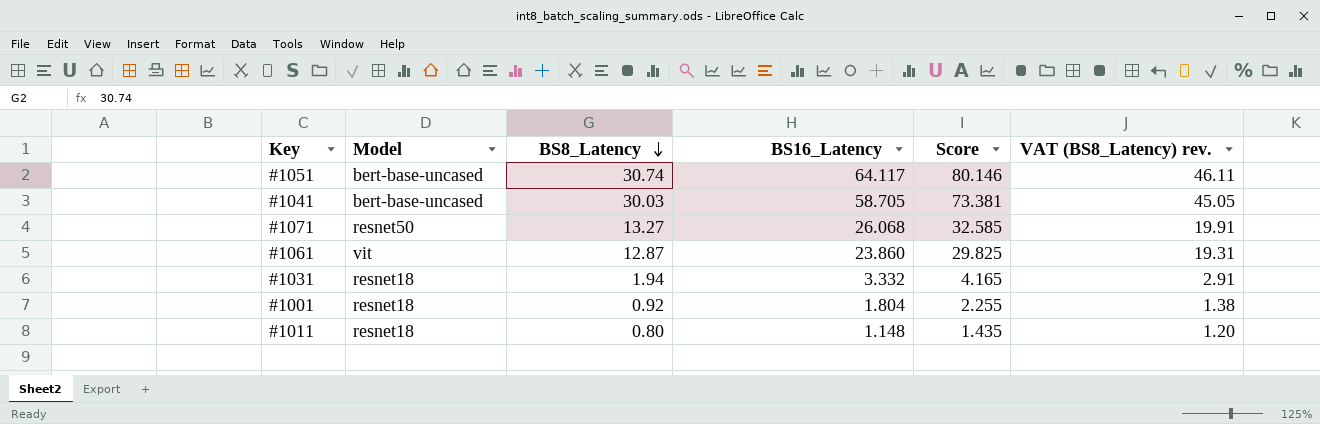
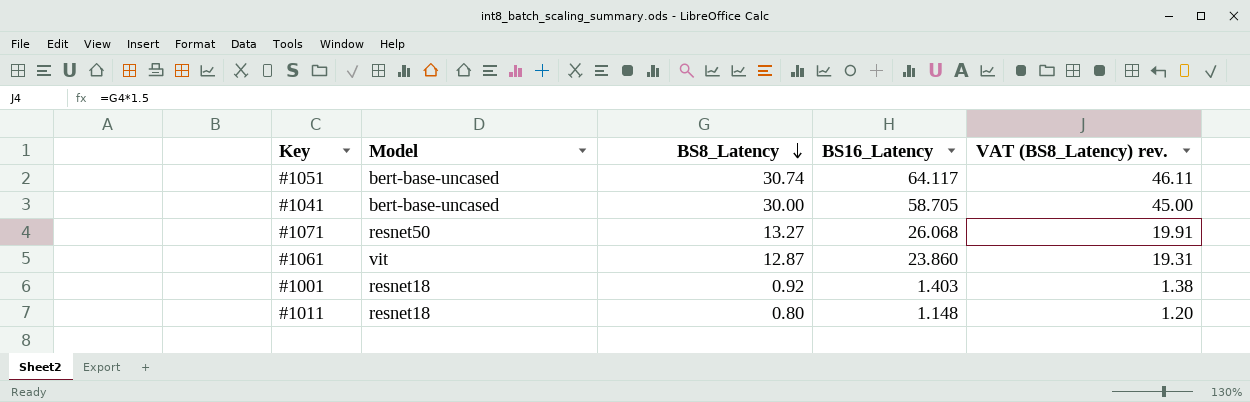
column Score | formula: [BS16_Latency] * 1.25 -> none
row #1031: resnet18 | 1.94 | 3.332 | 4.165 | 2.91 -> none
#1041 | BS8_Latency: 30.03 -> 30.00
#1041 | VAT (BS8_Latency) rev.: 45.05 -> 45.00
#1001 | BS16_Latency: 1.804 -> 1.403

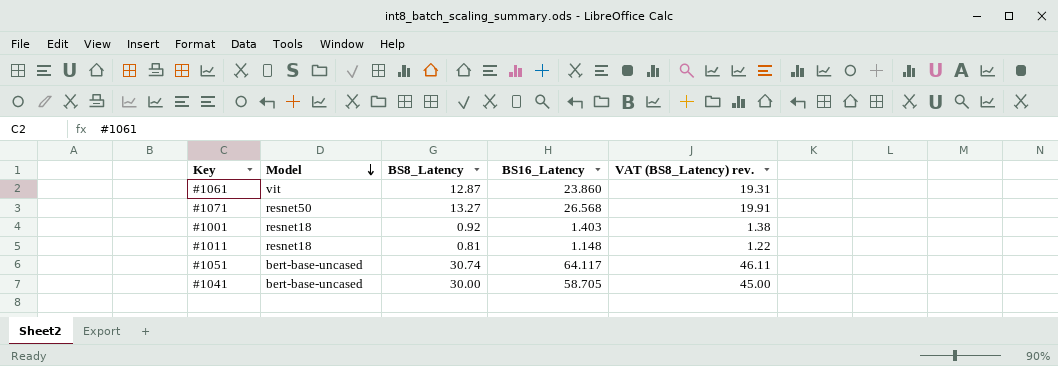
row order: BS8_Latency descending -> Model descending
#1071 | BS16_Latency: 26.068 -> 26.568
#1011 | BS8_Latency: 0.80 -> 0.81
#1011 | VAT (BS8_Latency) rev.: 1.20 -> 1.22

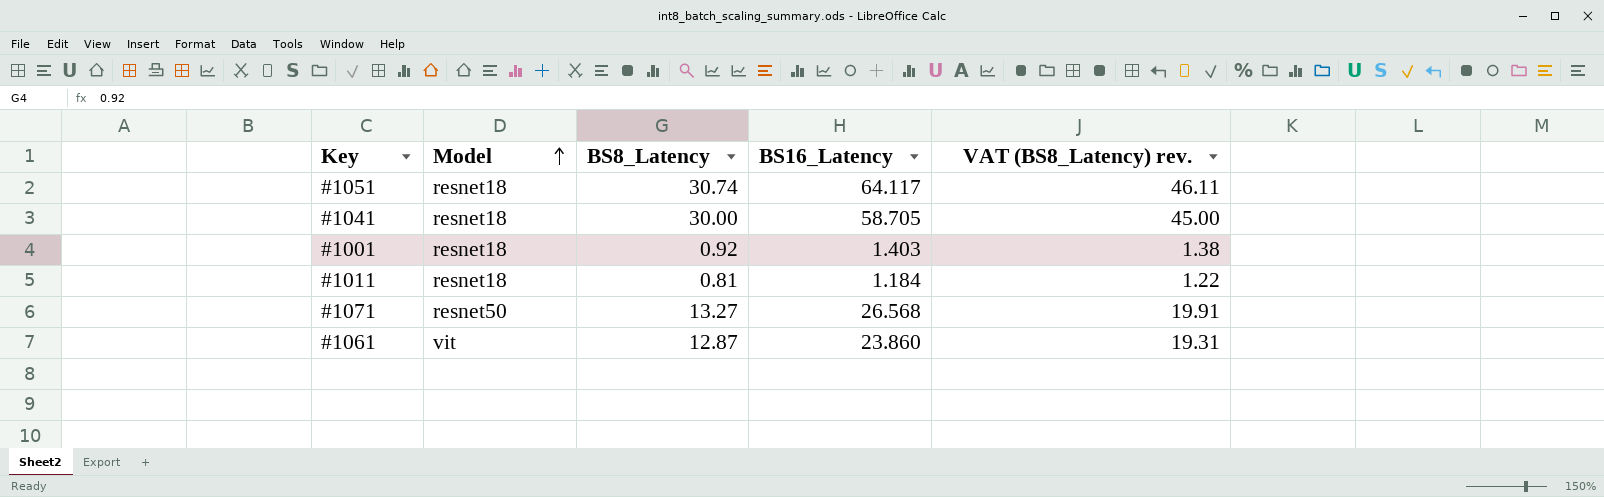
row order: Model descending -> Model ascending
#1051 | Model: bert-base-uncased -> resnet18
#1041 | Model: bert-base-uncased -> resnet18
#1011 | BS16_Latency: 1.148 -> 1.184

